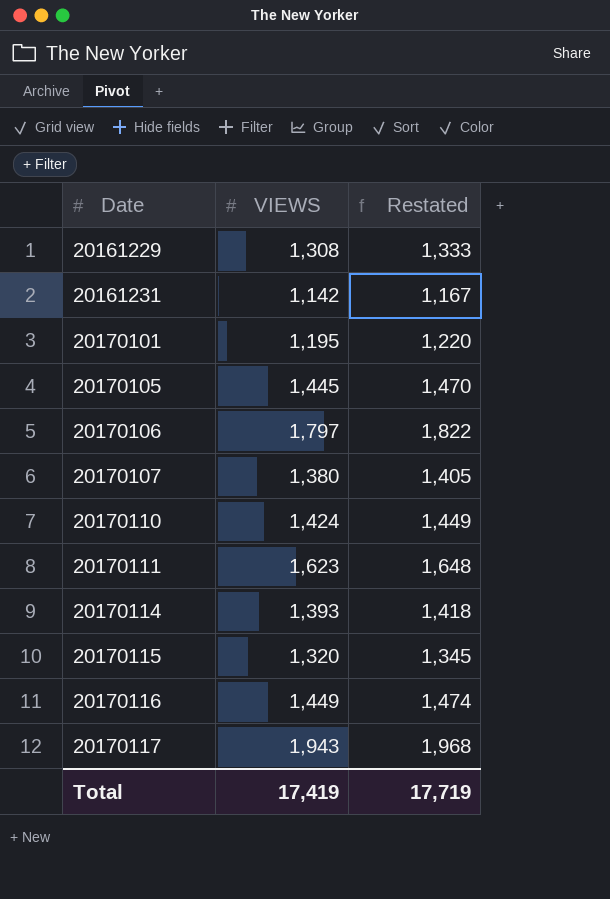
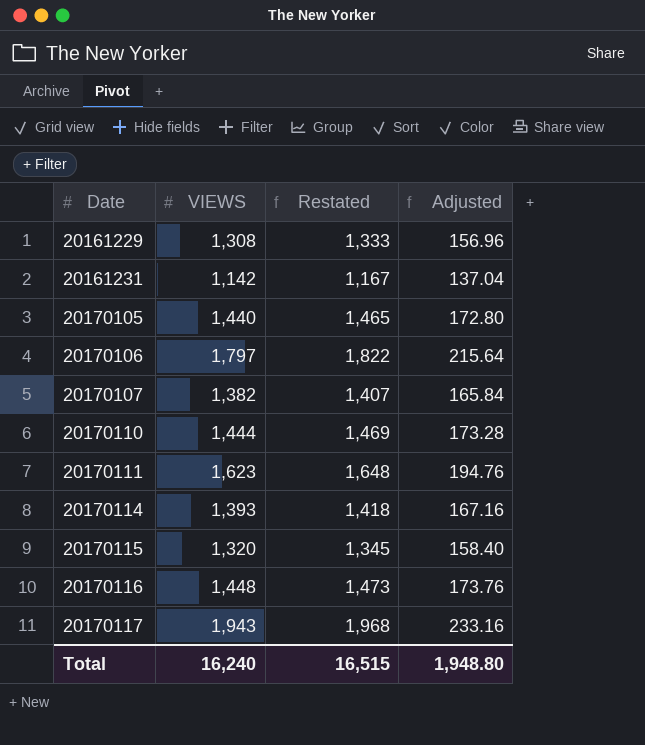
column Adjusted | formula: none -> [VIEWS] * 0.12
row 20170101: 1,195 | 1,220 -> none
20170105 | VIEWS: 1,445 -> 1,440
20170105 | Restated: 1,470 -> 1,465
20170107 | VIEWS: 1,380 -> 1,382
20170107 | Restated: 1,405 -> 1,407
20170110 | VIEWS: 1,424 -> 1,444
20170110 | Restated: 1,449 -> 1,469
20170116 | VIEWS: 1,449 -> 1,448
20170116 | Restated: 1,474 -> 1,473
Total | VIEWS: 17,419 -> 16,240
Total | Restated: 17,719 -> 16,515

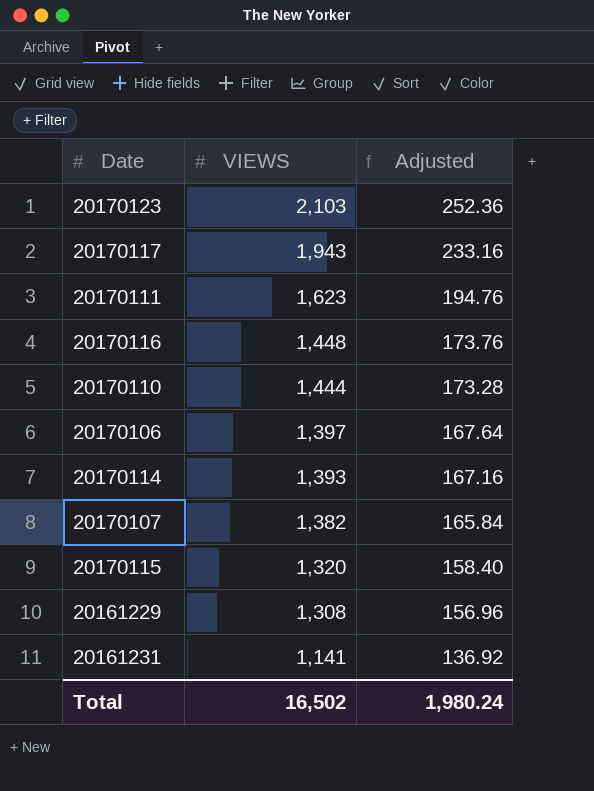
row order: Date ascending -> VIEWS descending
column Restated | formula: [VIEWS] + 25 -> none
row 20170105: 1,440 | 1,465 | 172.80 -> none
row 20170123: none -> 2,103 | 252.36
20170106 | VIEWS: 1,797 -> 1,397
20170106 | Adjusted: 215.64 -> 167.64
20161231 | VIEWS: 1,142 -> 1,141
20161231 | Adjusted: 137.04 -> 136.92
Total | VIEWS: 16,240 -> 16,502
Total | Adjusted: 1,948.80 -> 1,980.24

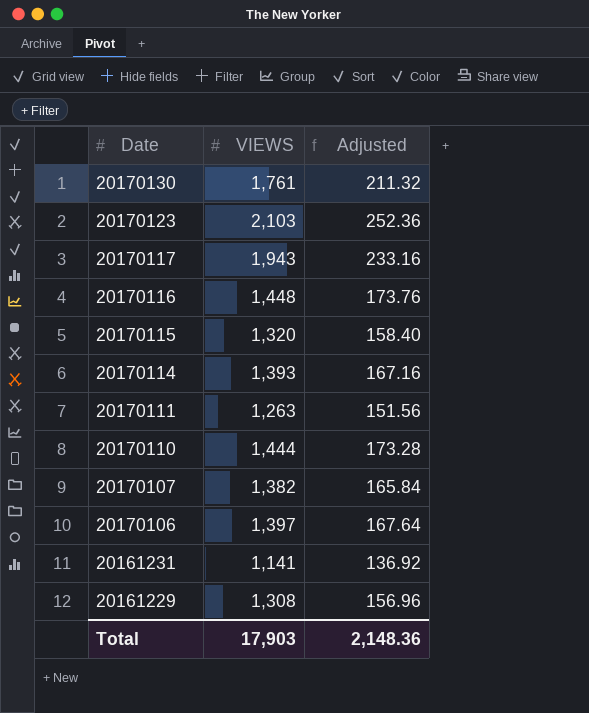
row order: VIEWS descending -> Date descending
row 20170130: none -> 1,761 | 211.32
20170111 | VIEWS: 1,623 -> 1,263
20170111 | Adjusted: 194.76 -> 151.56
Total | VIEWS: 16,502 -> 17,903
Total | Adjusted: 1,980.24 -> 2,148.36

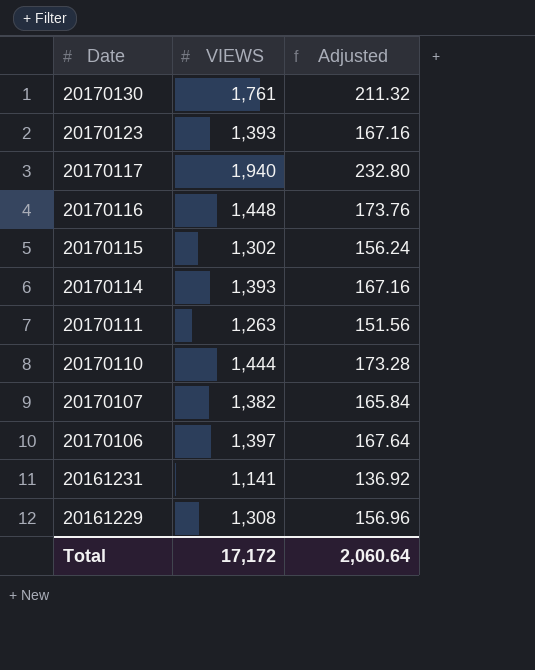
20170123 | VIEWS: 2,103 -> 1,393
20170123 | Adjusted: 252.36 -> 167.16
20170117 | VIEWS: 1,943 -> 1,940
20170117 | Adjusted: 233.16 -> 232.80
20170115 | VIEWS: 1,320 -> 1,302
20170115 | Adjusted: 158.40 -> 156.24
Total | VIEWS: 17,903 -> 17,172
Total | Adjusted: 2,148.36 -> 2,060.64

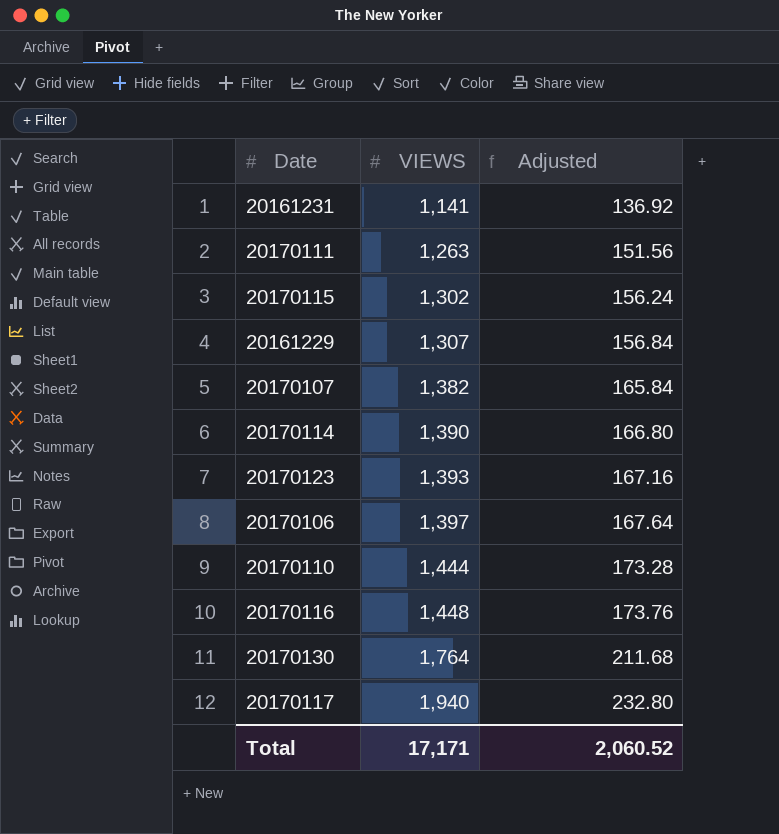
row order: Date descending -> VIEWS ascending
20161229 | VIEWS: 1,308 -> 1,307
20161229 | Adjusted: 156.96 -> 156.84
20170114 | VIEWS: 1,393 -> 1,390
20170114 | Adjusted: 167.16 -> 166.80
20170130 | VIEWS: 1,761 -> 1,764
20170130 | Adjusted: 211.32 -> 211.68
Total | VIEWS: 17,172 -> 17,171
Total | Adjusted: 2,060.64 -> 2,060.52

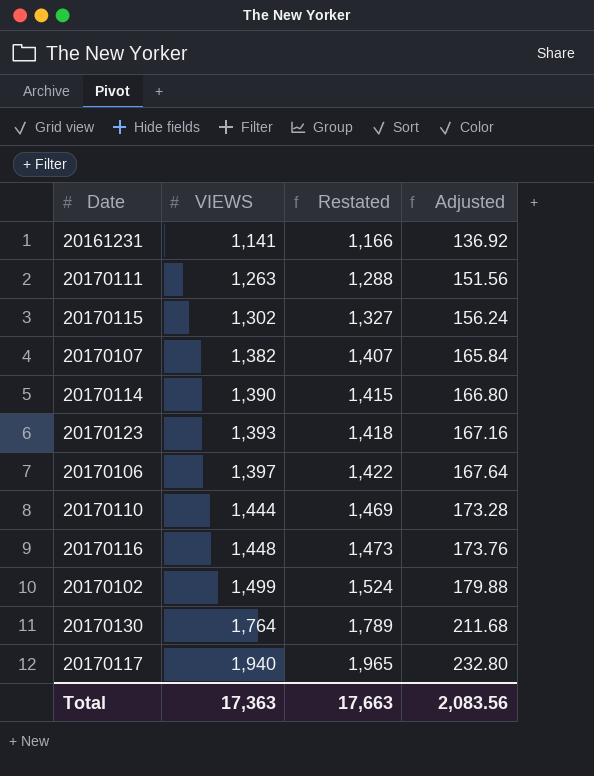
column Restated | formula: none -> [VIEWS] + 25
row 20161229: 1,307 | 156.84 -> none
row 20170102: none -> 1,499 | 1,524 | 179.88
Total | VIEWS: 17,171 -> 17,363
Total | Adjusted: 2,060.52 -> 2,083.56

